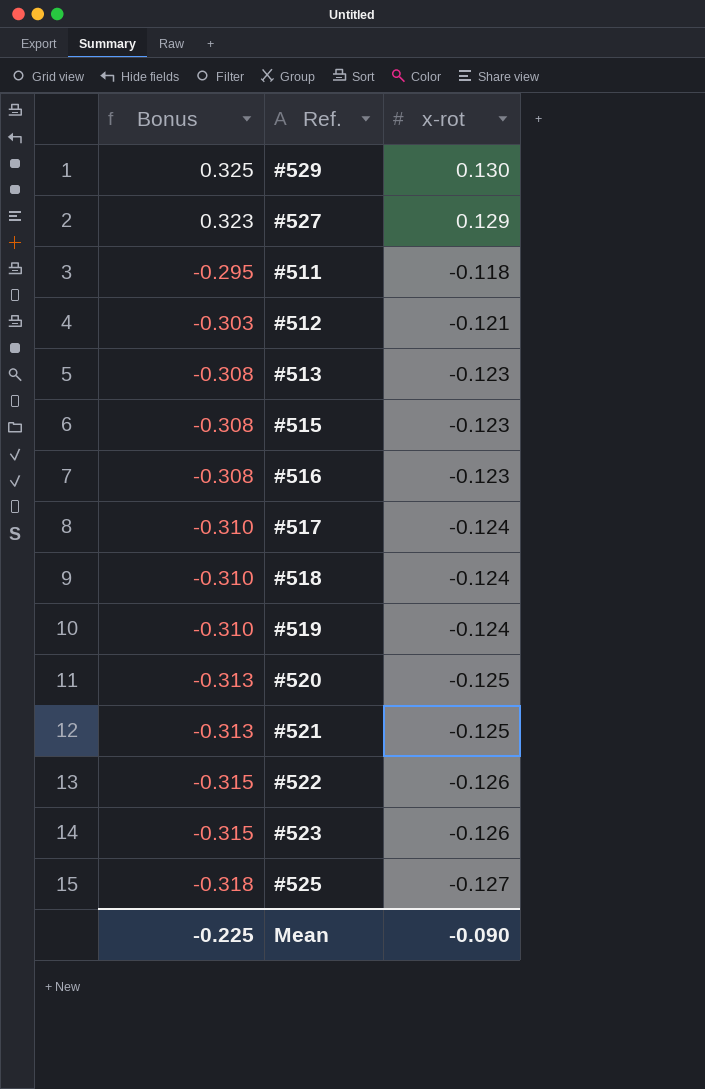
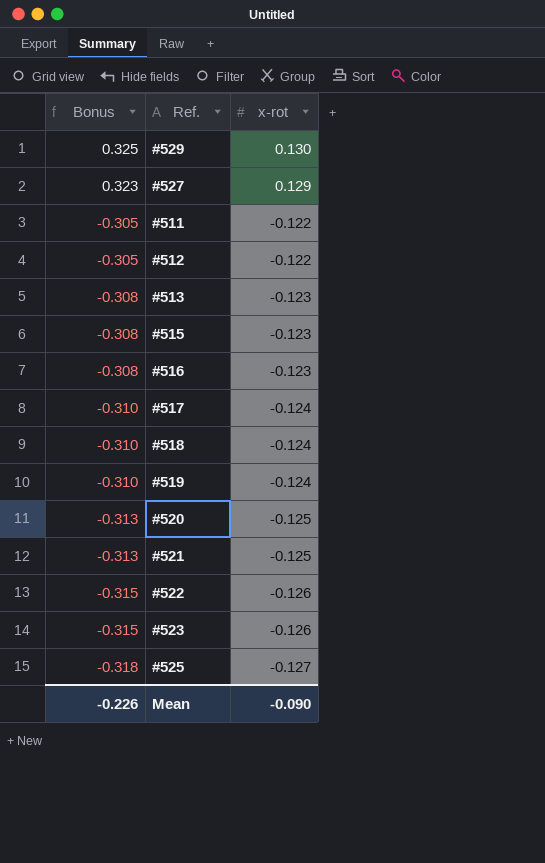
#511 | Bonus: -0.295 -> -0.305
#511 | x-rot: -0.118 -> -0.122
#512 | Bonus: -0.303 -> -0.305
#512 | x-rot: -0.121 -> -0.122
Mean | Bonus: -0.225 -> -0.226

